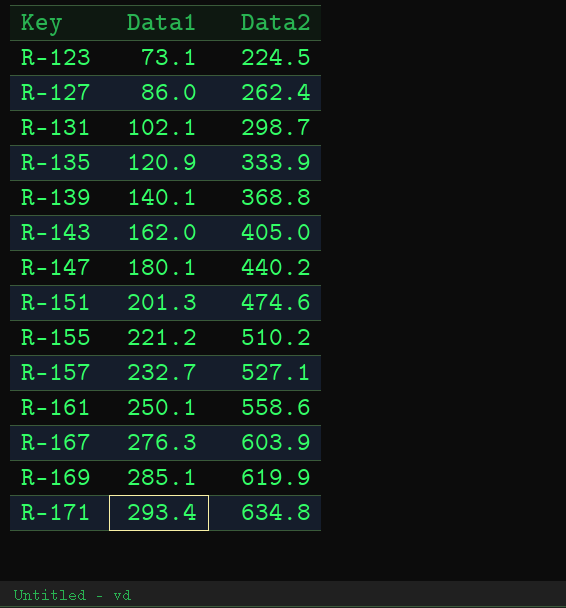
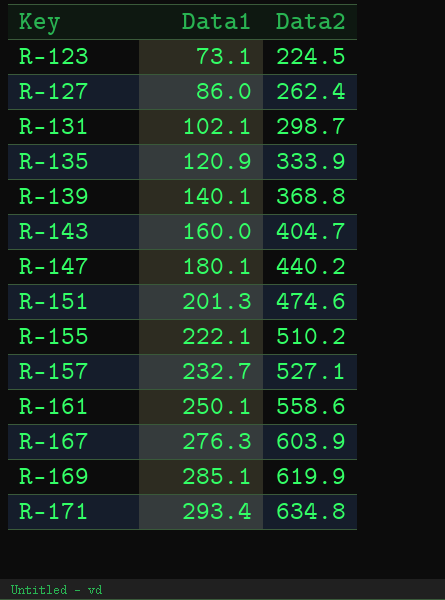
R-143 | Data1: 162.0 -> 160.0
R-143 | Data2: 405.0 -> 404.7
R-155 | Data1: 221.2 -> 222.1

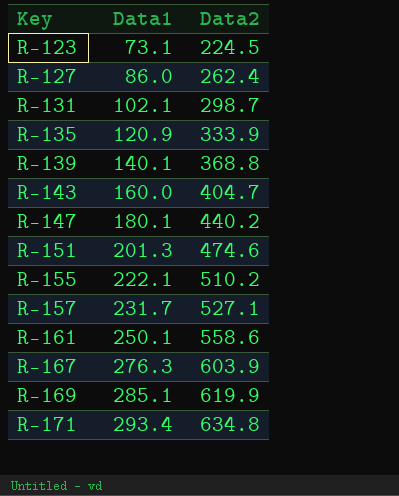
R-157 | Data1: 232.7 -> 231.7

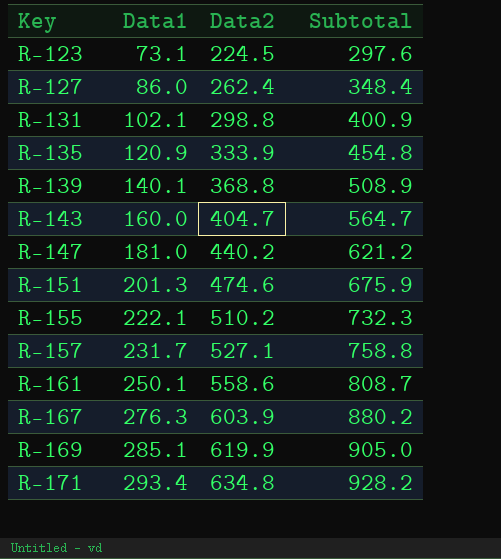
column Subtotal | formula: none -> [Data1] + [Data2]
R-131 | Data2: 298.7 -> 298.8
R-147 | Data1: 180.1 -> 181.0

